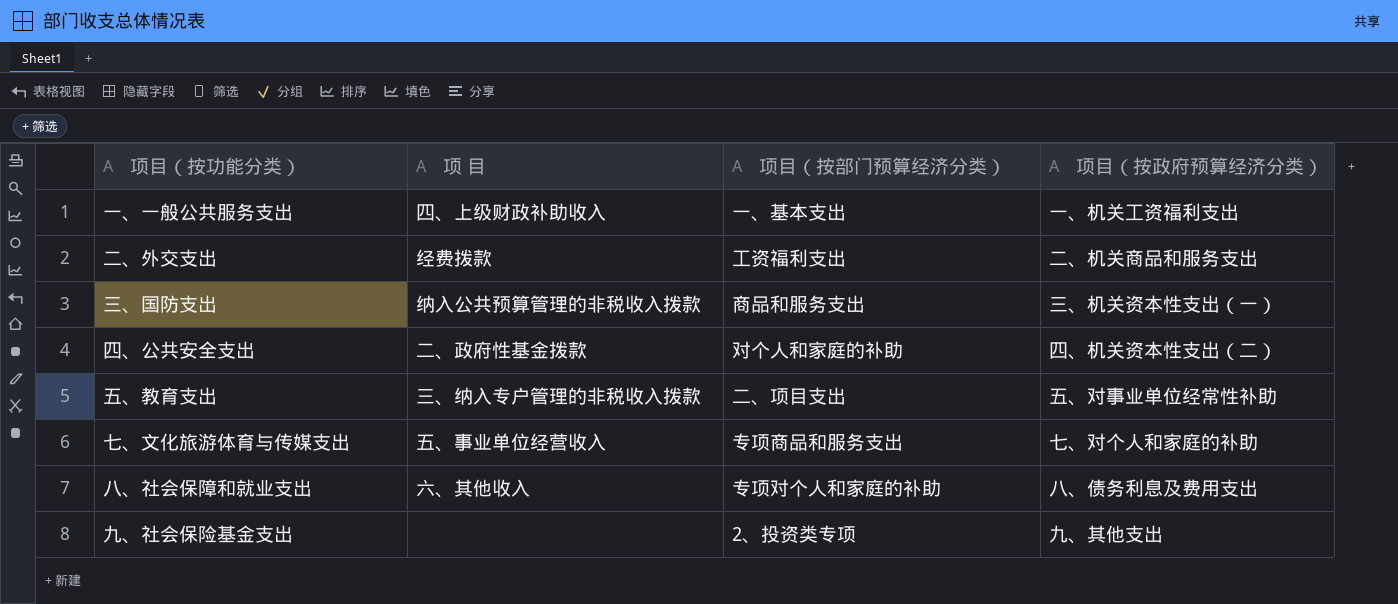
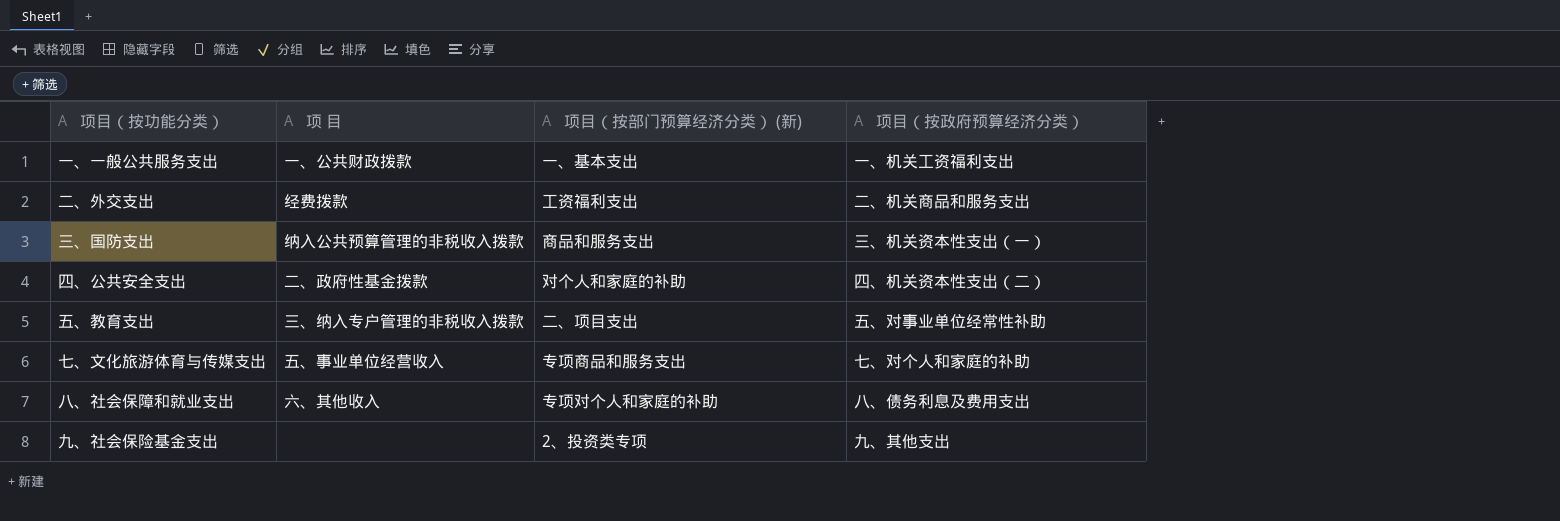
column name: 项目（按部门预算经济分类） -> 项目（按部门预算经济分类） (新)
一、一般公共服务支出 | 项 目: 四、上级财政补助收入 -> 一、公共财政拨款

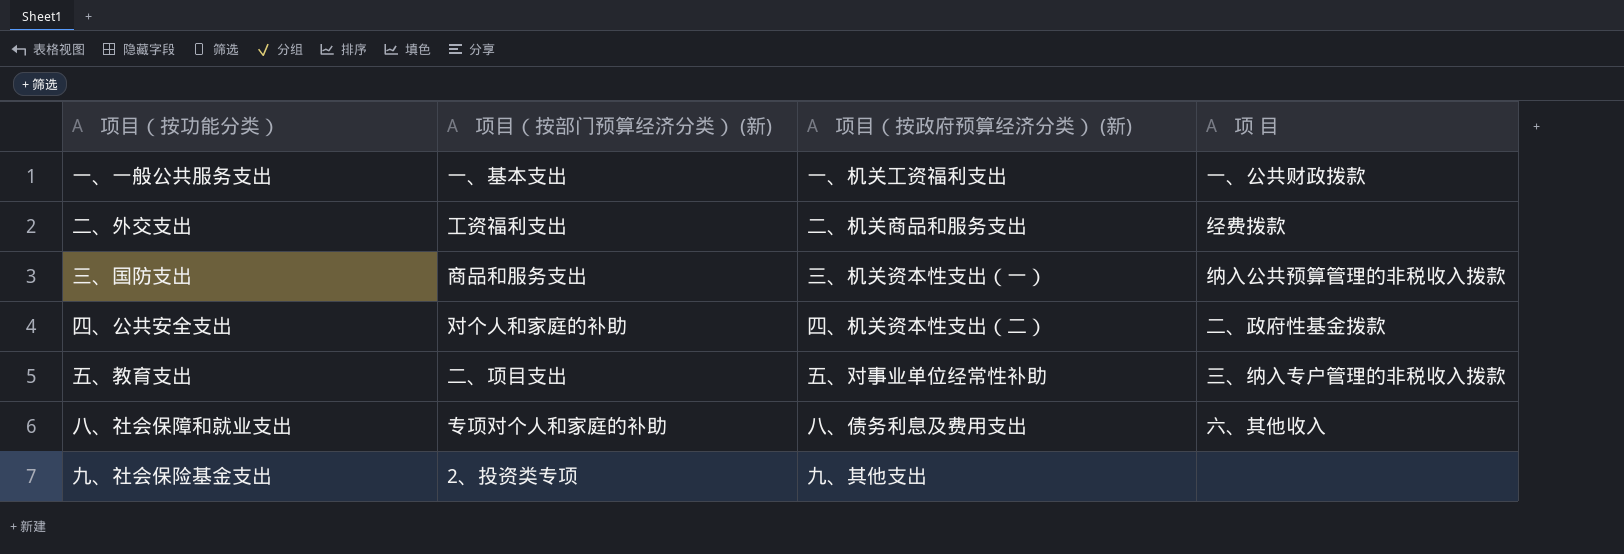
column name: 项目（按政府预算经济分类） -> 项目（按政府预算经济分类） (新)
column 项 目 | position: 2 -> 4
row 七、文化旅游体育与传媒支出: 五、事业单位经营收入 | 专项商品和服务支出 | 七、对个人和家庭的补助 -> none

